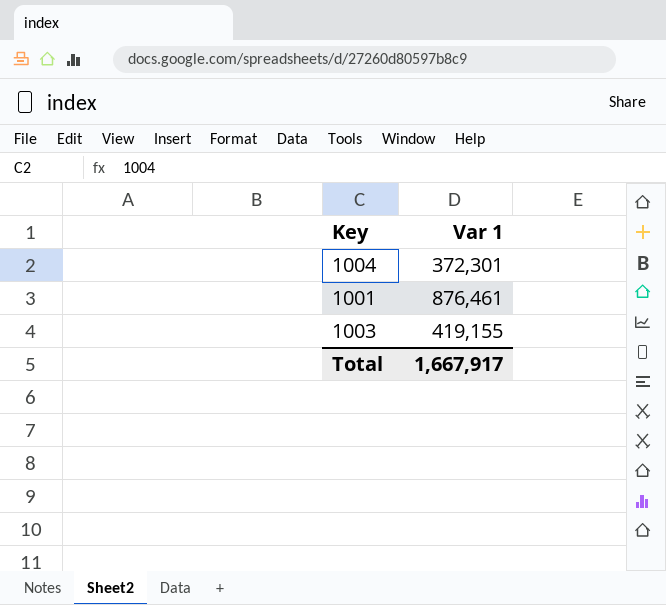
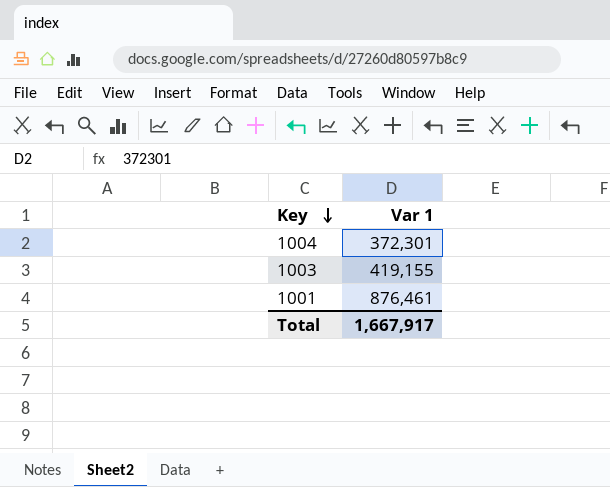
row order: none -> Key descending

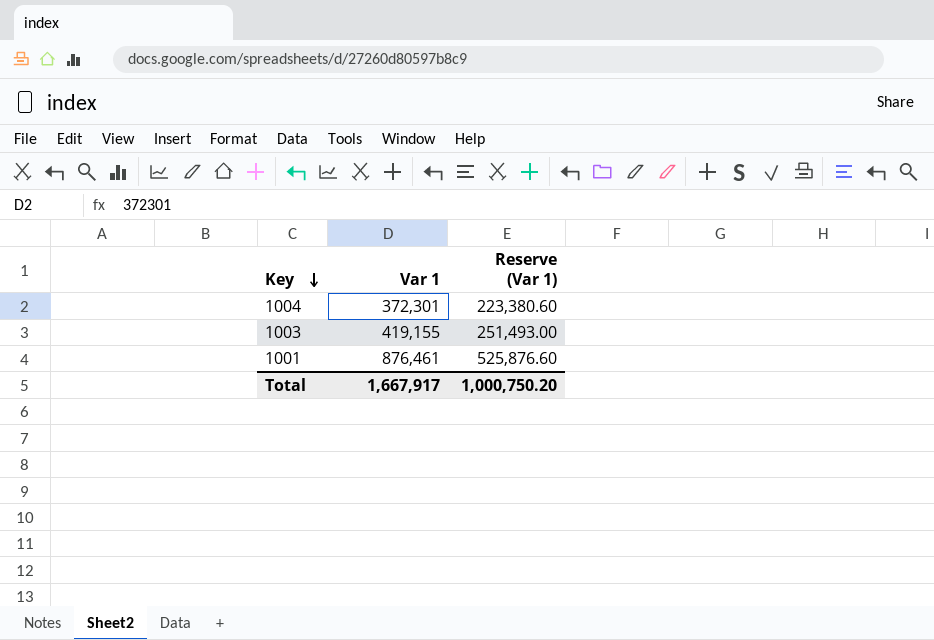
column Reserve (Var 1) | formula: none -> [Var 1] * 0.6

